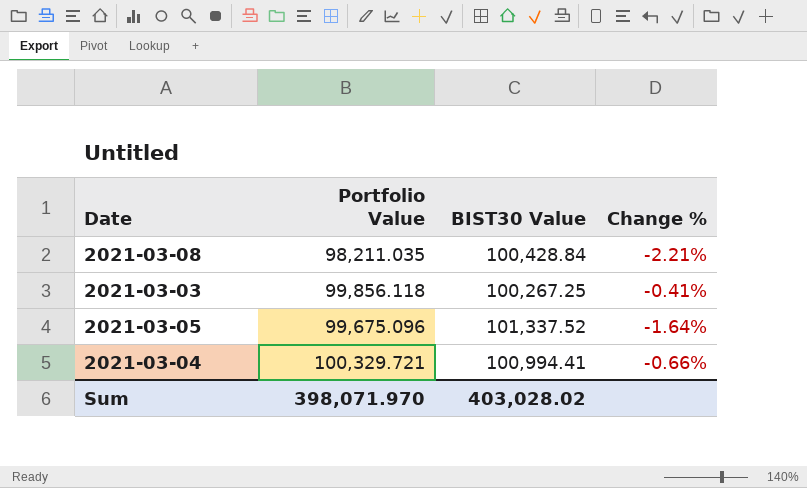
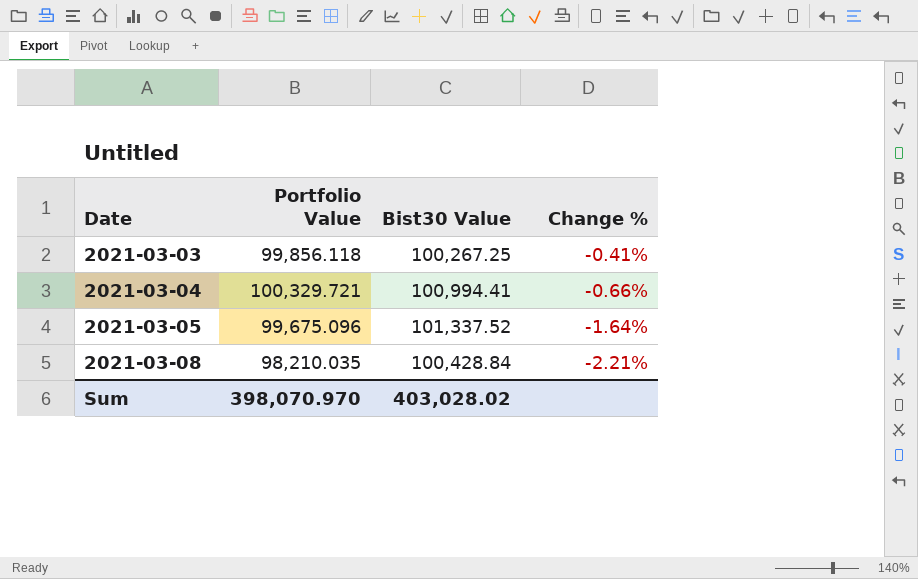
row order: none -> Date ascending
column name: BIST30 Value -> Bist30 Value
2021-03-08 | Portfolio Value: 98,211.035 -> 98,210.035
Sum | Portfolio Value: 398,071.970 -> 398,070.970

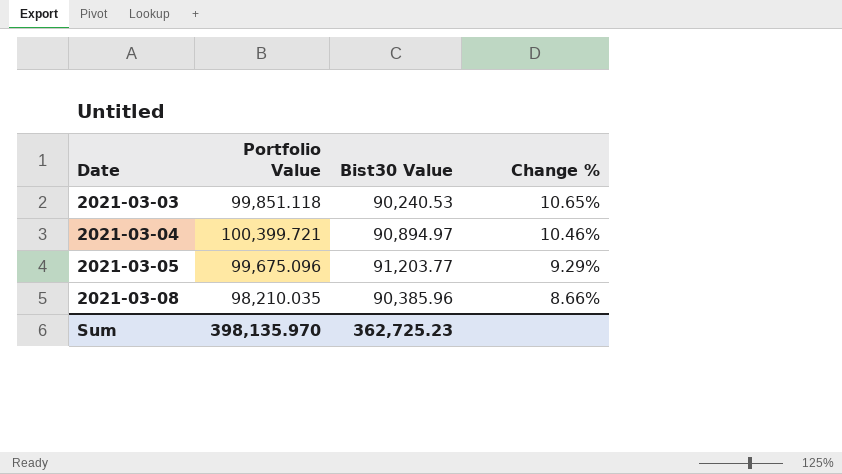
2021-03-03 | Portfolio Value: 99,856.118 -> 99,851.118
2021-03-03 | Bist30 Value: 100,267.25 -> 90,240.53
2021-03-03 | Change %: -0.41% -> 10.65%
2021-03-04 | Portfolio Value: 100,329.721 -> 100,399.721
2021-03-04 | Bist30 Value: 100,994.41 -> 90,894.97
2021-03-04 | Change %: -0.66% -> 10.46%
2021-03-05 | Bist30 Value: 101,337.52 -> 91,203.77
2021-03-05 | Change %: -1.64% -> 9.29%
2021-03-08 | Bist30 Value: 100,428.84 -> 90,385.96
2021-03-08 | Change %: -2.21% -> 8.66%
Sum | Portfolio Value: 398,070.970 -> 398,135.970
Sum | Bist30 Value: 403,028.02 -> 362,725.23

